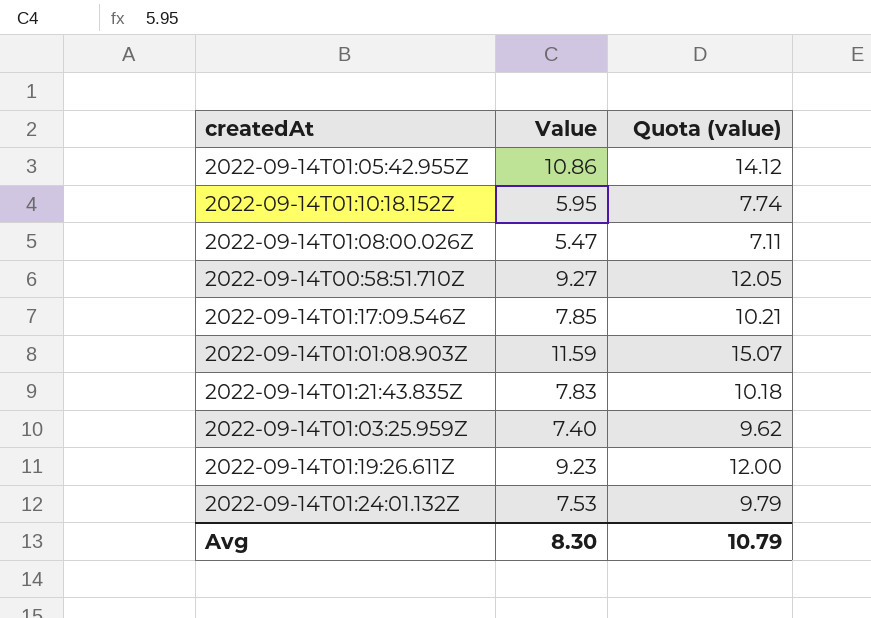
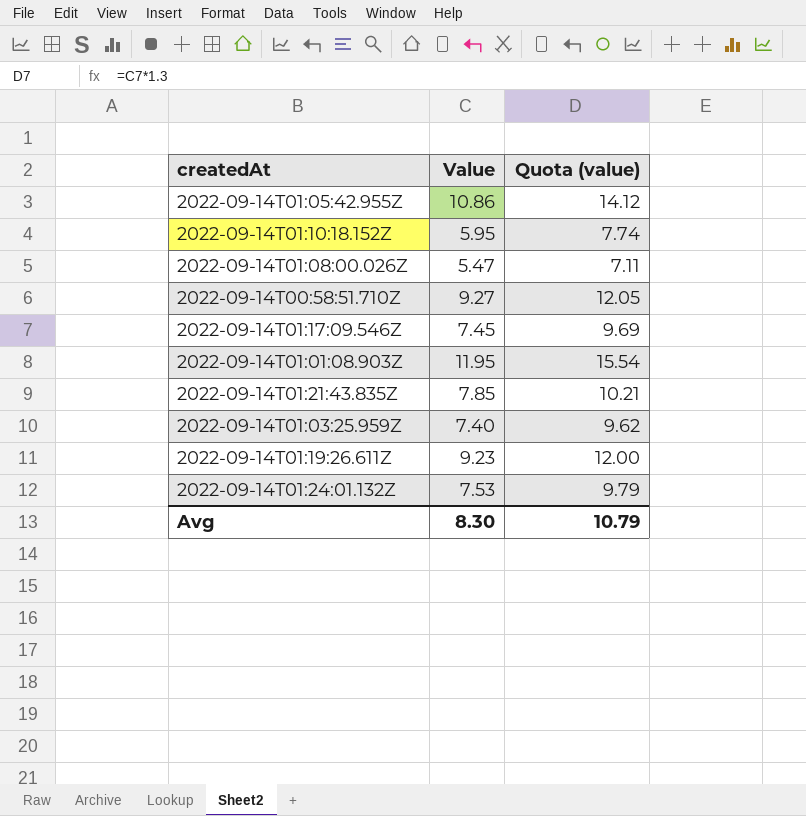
2022-09-14T01:17:09.546Z | Value: 7.85 -> 7.45
2022-09-14T01:17:09.546Z | Quota (value): 10.21 -> 9.69
2022-09-14T01:01:08.903Z | Value: 11.59 -> 11.95
2022-09-14T01:01:08.903Z | Quota (value): 15.07 -> 15.54
2022-09-14T01:21:43.835Z | Value: 7.83 -> 7.85
2022-09-14T01:21:43.835Z | Quota (value): 10.18 -> 10.21

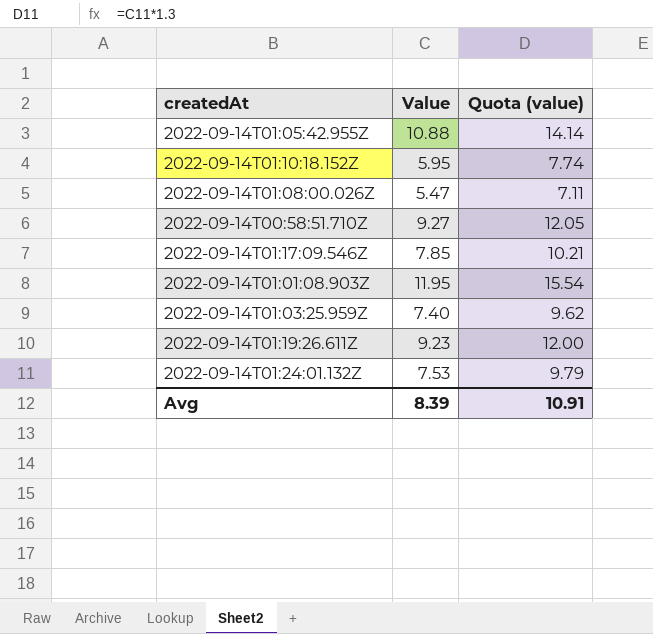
row 2022-09-14T01:21:43.835Z: 7.85 | 10.21 -> none
2022-09-14T01:05:42.955Z | Value: 10.86 -> 10.88
2022-09-14T01:05:42.955Z | Quota (value): 14.12 -> 14.14
2022-09-14T01:17:09.546Z | Value: 7.45 -> 7.85
2022-09-14T01:17:09.546Z | Quota (value): 9.69 -> 10.21
Avg | Value: 8.30 -> 8.39
Avg | Quota (value): 10.79 -> 10.91

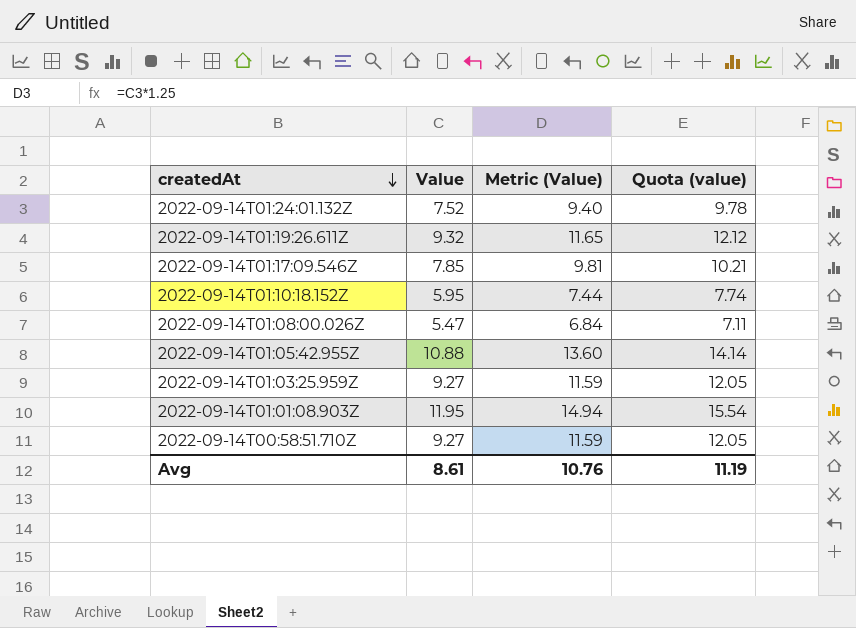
row order: none -> createdAt descending
column Metric (Value) | formula: none -> [Value] * 1.25
2022-09-14T01:24:01.132Z | Value: 7.53 -> 7.52
2022-09-14T01:24:01.132Z | Quota (value): 9.79 -> 9.78
2022-09-14T01:19:26.611Z | Value: 9.23 -> 9.32
2022-09-14T01:19:26.611Z | Quota (value): 12.00 -> 12.12
2022-09-14T01:03:25.959Z | Value: 7.40 -> 9.27
2022-09-14T01:03:25.959Z | Quota (value): 9.62 -> 12.05
Avg | Value: 8.39 -> 8.61
Avg | Quota (value): 10.91 -> 11.19

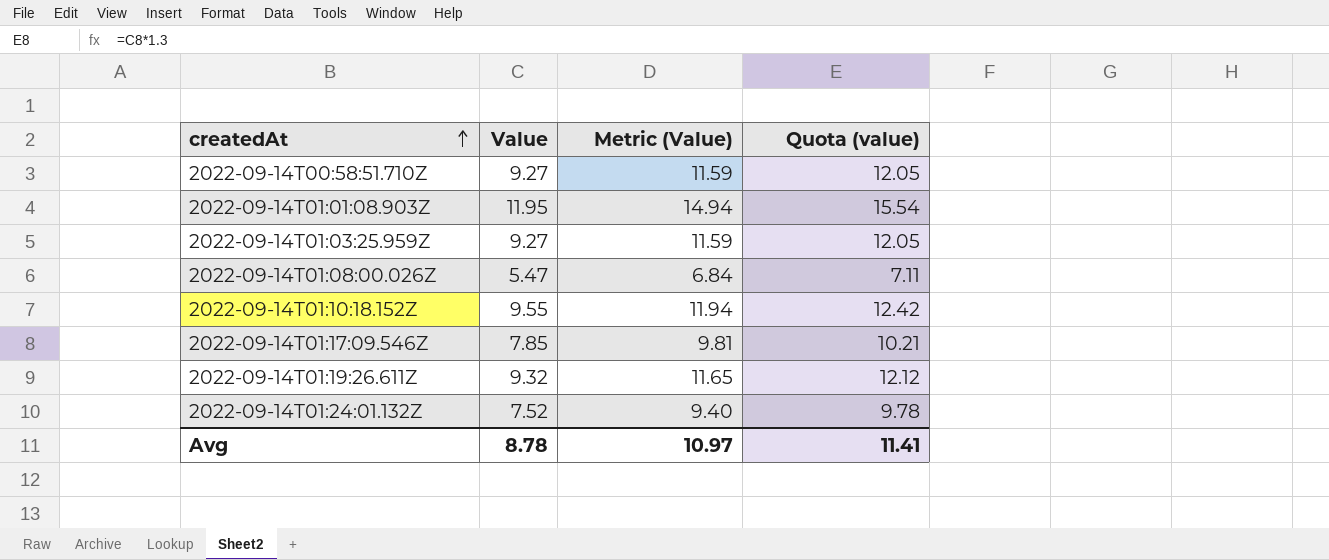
row order: createdAt descending -> createdAt ascending
row 2022-09-14T01:05:42.955Z: 10.88 | 13.60 | 14.14 -> none
2022-09-14T01:10:18.152Z | Value: 5.95 -> 9.55
2022-09-14T01:10:18.152Z | Metric (Value): 7.44 -> 11.94
2022-09-14T01:10:18.152Z | Quota (value): 7.74 -> 12.42
Avg | Value: 8.61 -> 8.78
Avg | Metric (Value): 10.76 -> 10.97
Avg | Quota (value): 11.19 -> 11.41

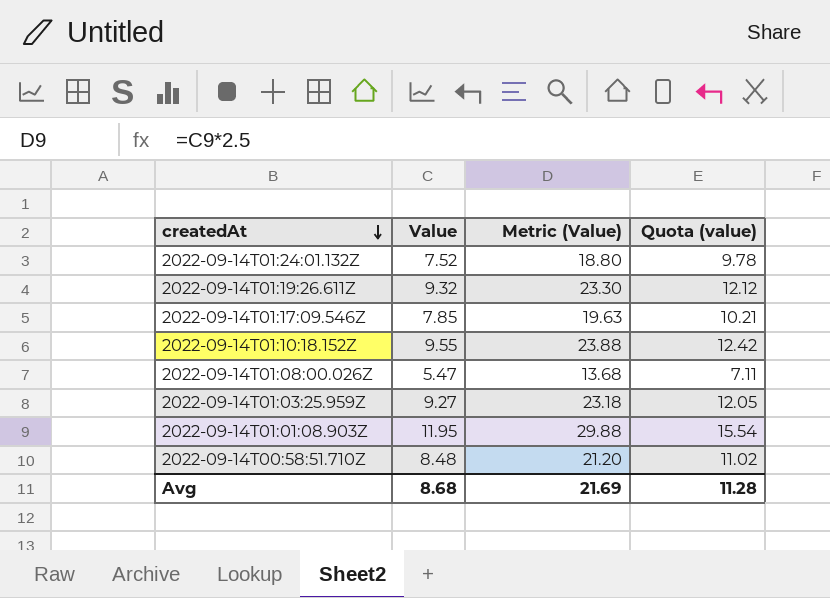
row order: createdAt ascending -> createdAt descending
column Metric (Value) | formula: [Value] * 1.25 -> [Value] * 2.5
2022-09-14T00:58:51.710Z | Value: 9.27 -> 8.48
2022-09-14T00:58:51.710Z | Quota (value): 12.05 -> 11.02
Avg | Value: 8.78 -> 8.68
Avg | Metric (Value): 10.97 -> 21.69
Avg | Quota (value): 11.41 -> 11.28

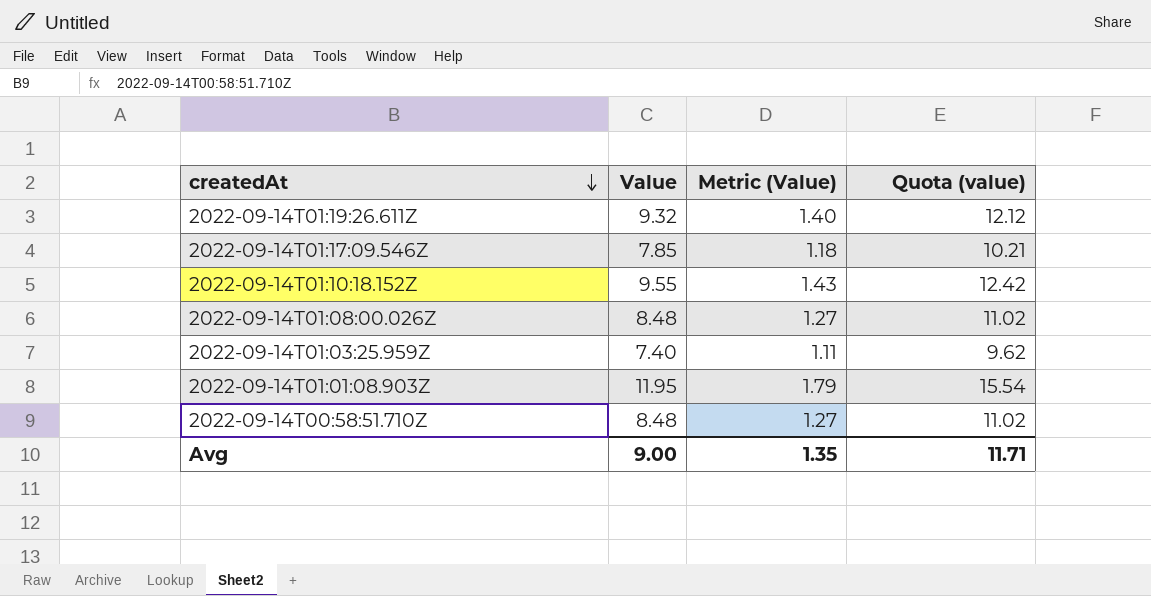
column Metric (Value) | formula: [Value] * 2.5 -> [Value] * 0.15
row 2022-09-14T01:24:01.132Z: 7.52 | 18.80 | 9.78 -> none
2022-09-14T01:08:00.026Z | Value: 5.47 -> 8.48
2022-09-14T01:08:00.026Z | Quota (value): 7.11 -> 11.02
2022-09-14T01:03:25.959Z | Value: 9.27 -> 7.40
2022-09-14T01:03:25.959Z | Quota (value): 12.05 -> 9.62
Avg | Value: 8.68 -> 9.00
Avg | Metric (Value): 21.69 -> 1.35
Avg | Quota (value): 11.28 -> 11.71

